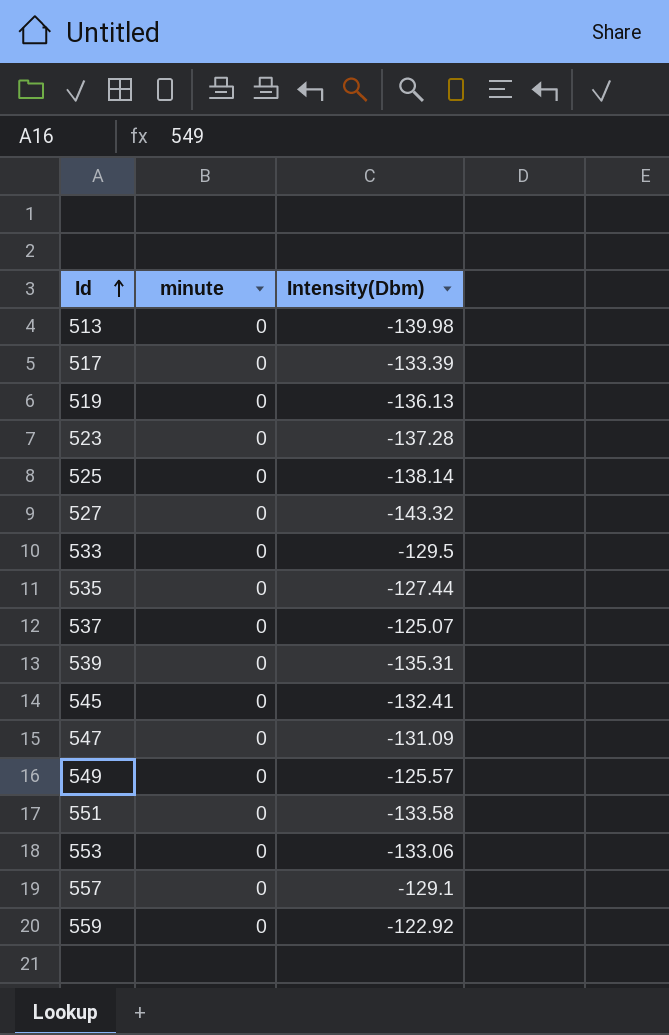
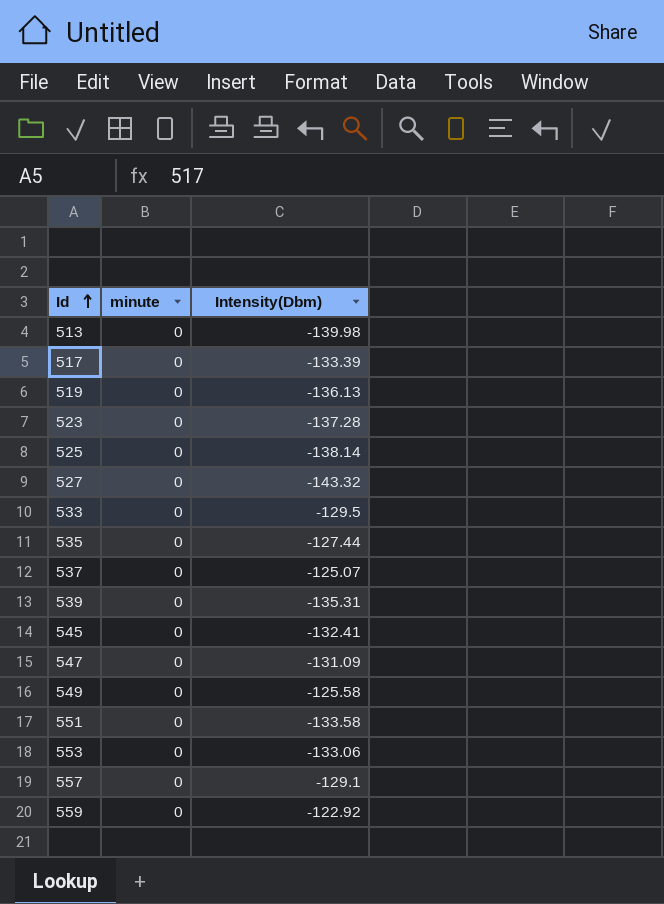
549 | Intensity(Dbm): -125.57 -> -125.58

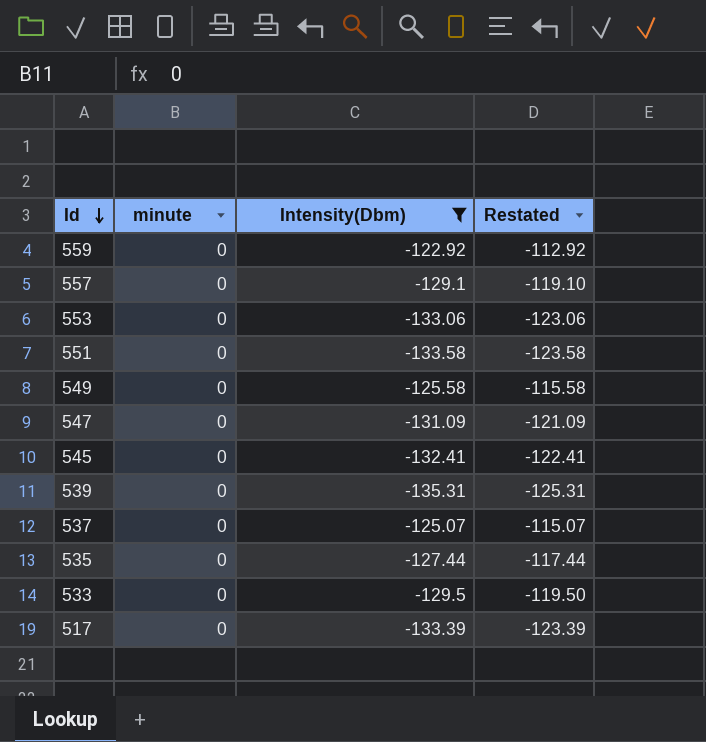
filter: none -> Intensity(Dbm) >= -135.31
row order: Id ascending -> Id descending
column Restated | formula: none -> [Intensity(Dbm)] + 10

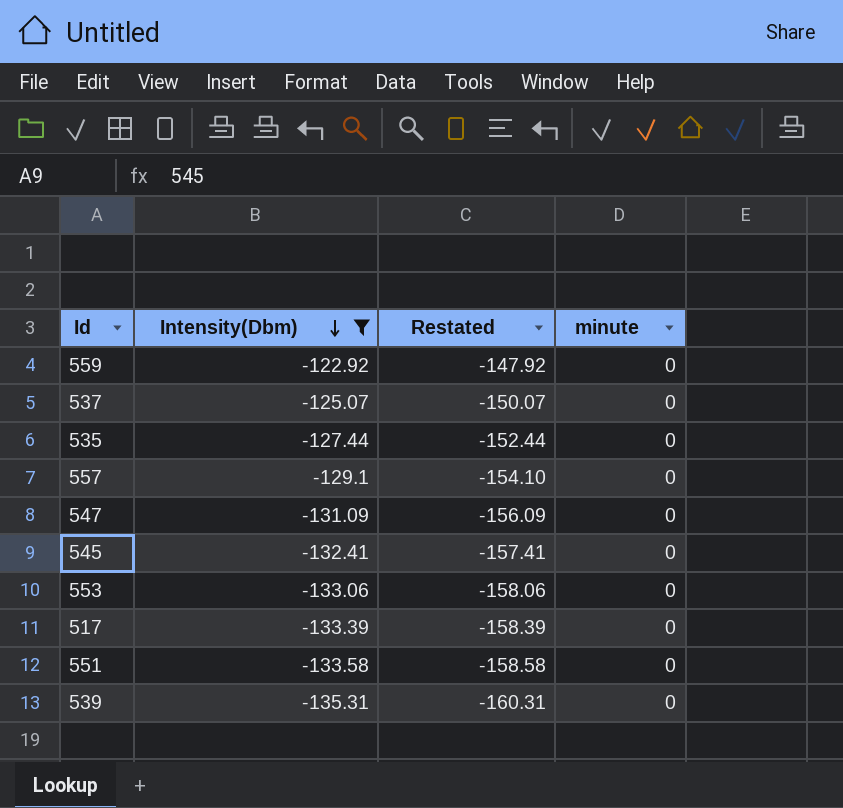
row order: Id descending -> Intensity(Dbm) descending
column Restated | formula: [Intensity(Dbm)] + 10 -> [Intensity(Dbm)] - 25
column minute | position: 2 -> 4
row 549: 0 | -125.58 | -115.58 -> none
row 533: 0 | -129.5 | -119.50 -> none

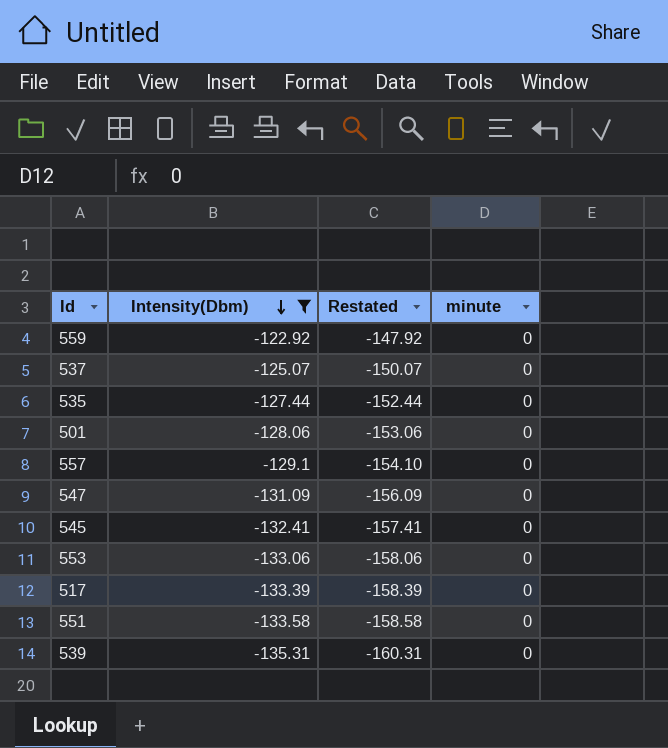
row 501: none -> -128.06 | -153.06 | 0

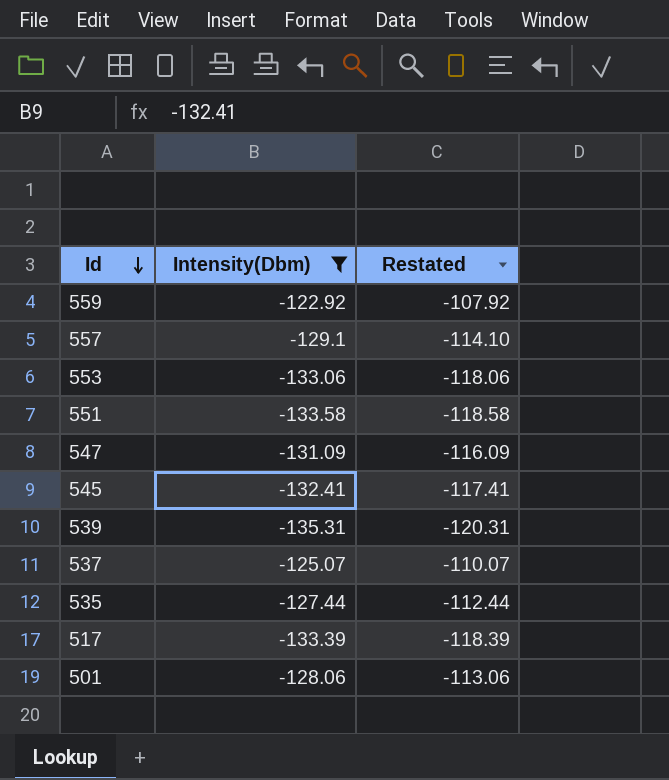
row order: Intensity(Dbm) descending -> Id descending
column minute | position: 4 -> none
column Restated | formula: [Intensity(Dbm)] - 25 -> [Intensity(Dbm)] + 15

